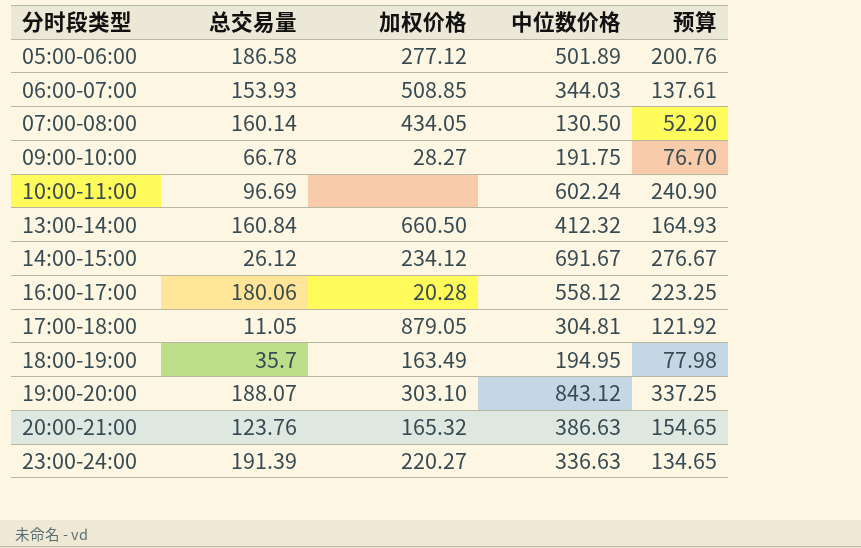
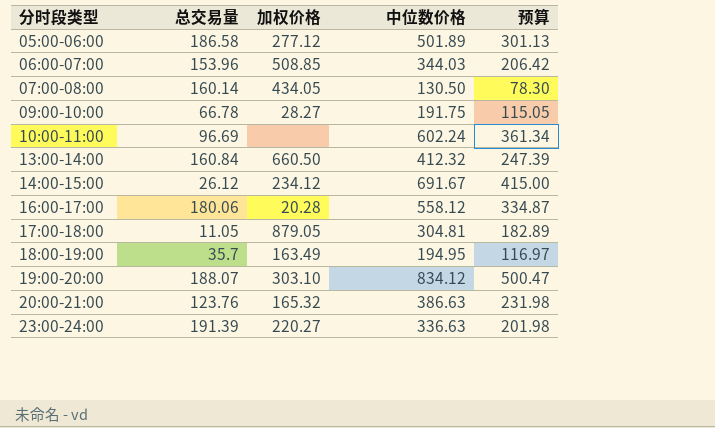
column 预算 | formula: [中位数价格] * 0.4 -> [中位数价格] * 0.6
06:00-07:00 | 总交易量: 153.93 -> 153.96
19:00-20:00 | 中位数价格: 843.12 -> 834.12

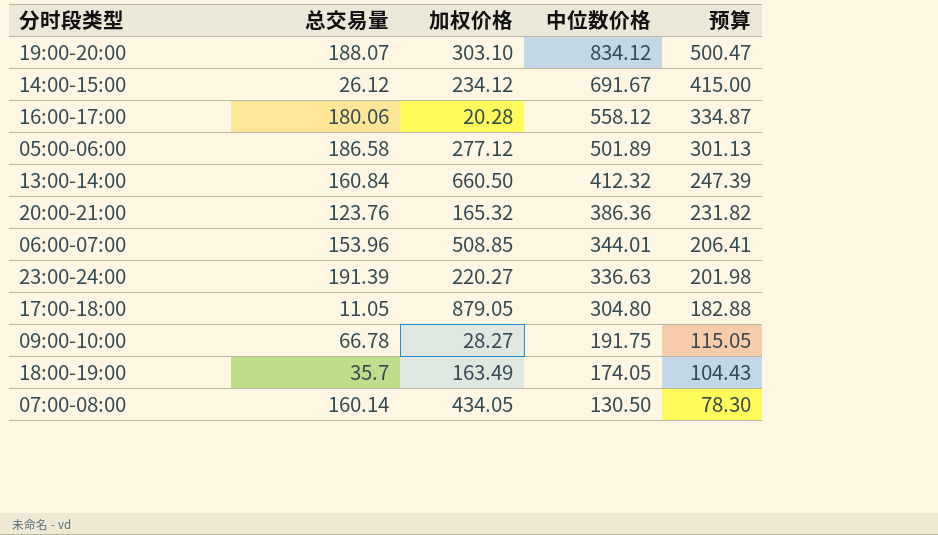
row order: 分时段类型 ascending -> 中位数价格 descending
row 10:00-11:00: 96.69 | none | 602.24 | 361.34 -> none
20:00-21:00 | 中位数价格: 386.63 -> 386.36
20:00-21:00 | 预算: 231.98 -> 231.82
06:00-07:00 | 中位数价格: 344.03 -> 344.01
06:00-07:00 | 预算: 206.42 -> 206.41
17:00-18:00 | 中位数价格: 304.81 -> 304.80
17:00-18:00 | 预算: 182.89 -> 182.88
18:00-19:00 | 中位数价格: 194.95 -> 174.05
18:00-19:00 | 预算: 116.97 -> 104.43

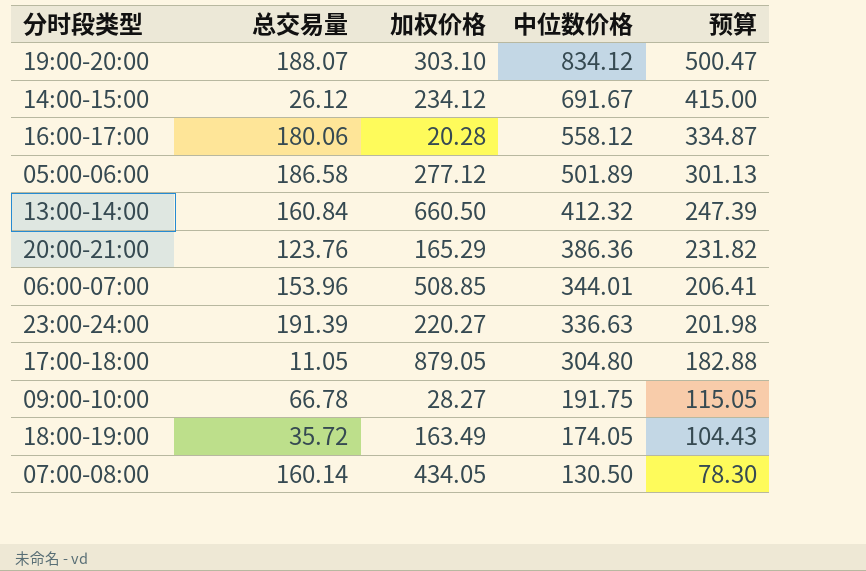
20:00-21:00 | 加权价格: 165.32 -> 165.29
18:00-19:00 | 总交易量: 35.7 -> 35.72

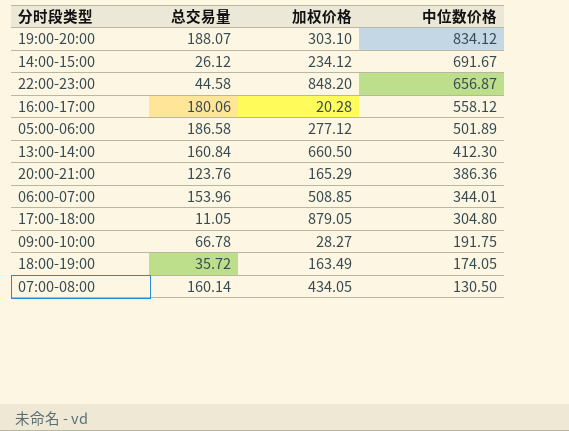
column 预算 | formula: [中位数价格] * 0.6 -> none
row 23:00-24:00: 191.39 | 220.27 | 336.63 | 201.98 -> none
row 22:00-23:00: none -> 44.58 | 848.20 | 656.87
13:00-14:00 | 中位数价格: 412.32 -> 412.30

